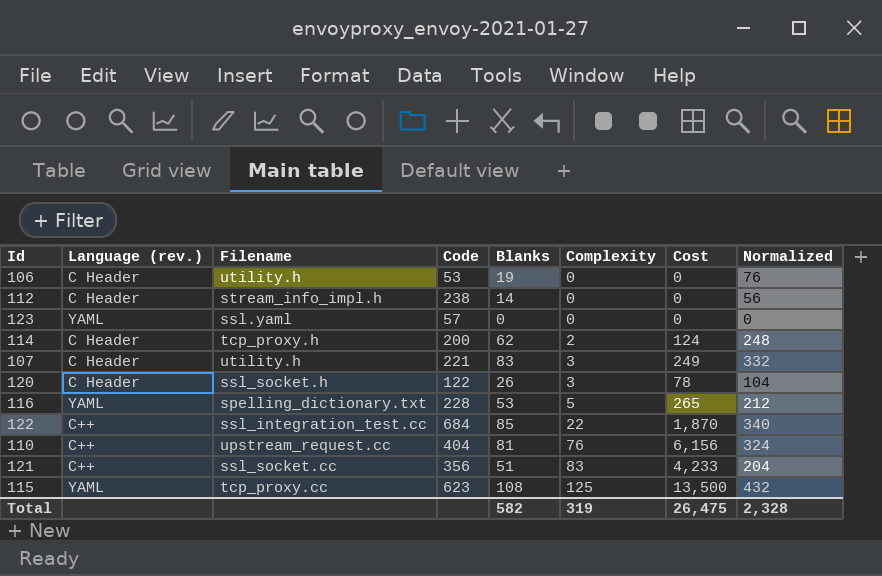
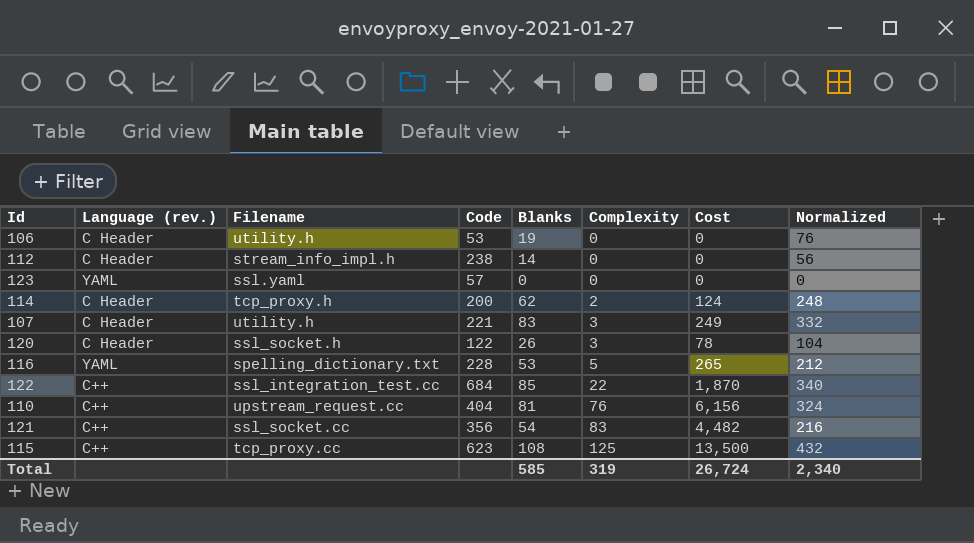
121 | Blanks: 51 -> 54
121 | Cost: 4,233 -> 4,482
121 | Normalized: 204 -> 216
115 | Language (rev.): YAML -> C++
Total | Blanks: 582 -> 585
Total | Cost: 26,475 -> 26,724
Total | Normalized: 2,328 -> 2,340

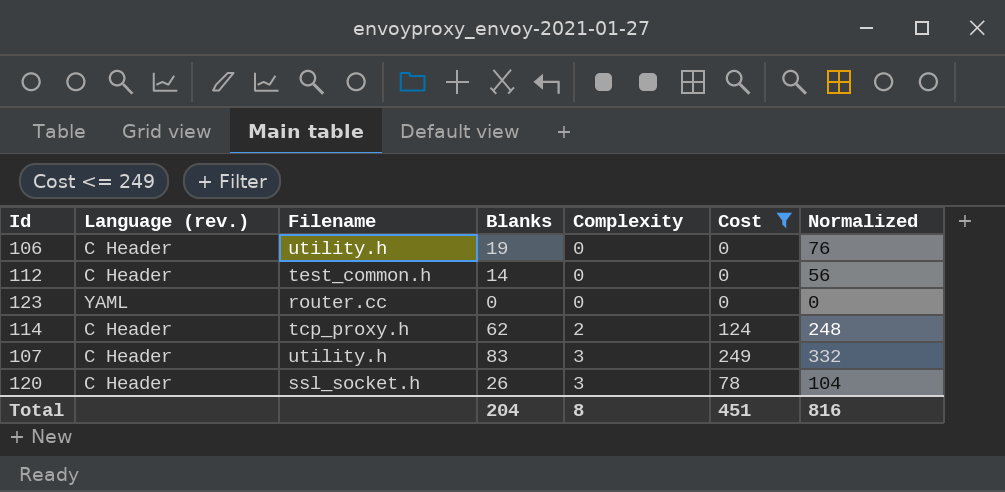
filter: none -> Cost <= 249
column Code | position: 4 -> none
112 | Filename: stream_info_impl.h -> test_common.h
123 | Filename: ssl.yaml -> router.cc
Total | Blanks: 585 -> 204
Total | Complexity: 319 -> 8
Total | Cost: 26,724 -> 451
Total | Normalized: 2,340 -> 816

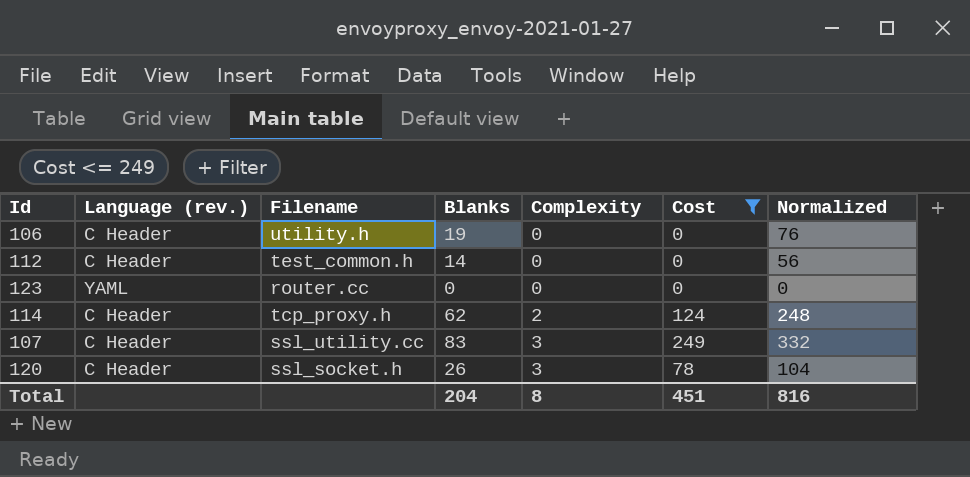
107 | Filename: utility.h -> ssl_utility.cc

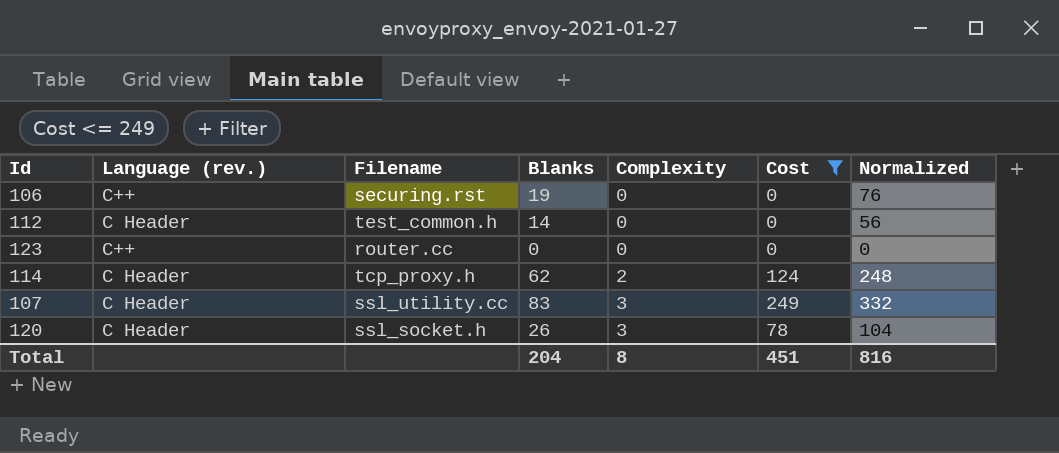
106 | Language (rev.): C Header -> C++
106 | Filename: utility.h -> securing.rst
123 | Language (rev.): YAML -> C++

